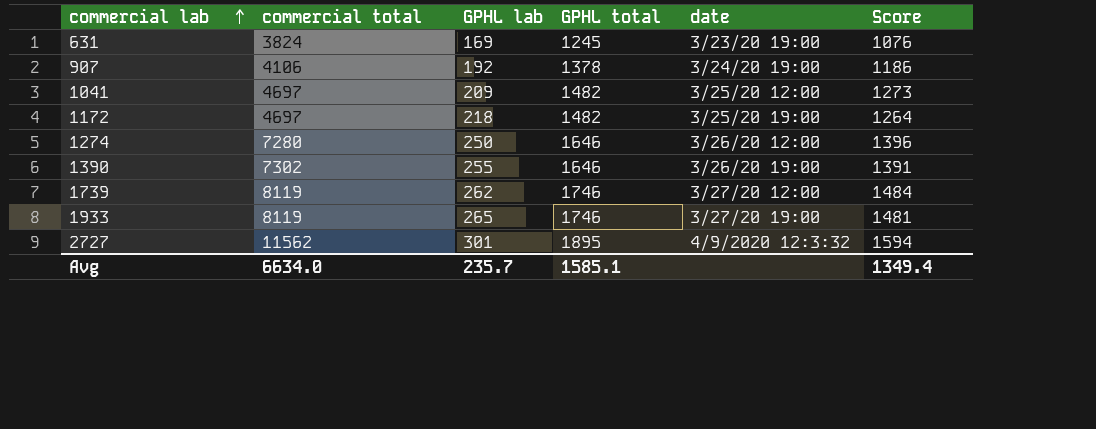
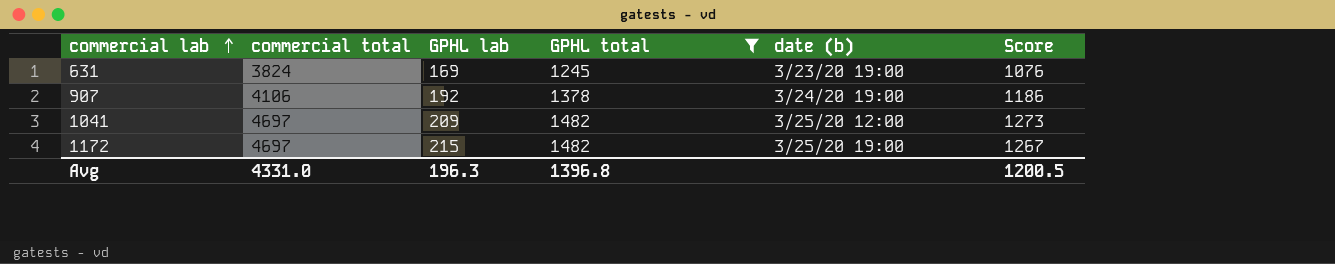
filter: none -> GPHL total <= 1482
column name: date -> date (b)
1172 | GPHL lab: 218 -> 215
1172 | Score: 1264 -> 1267
Avg | commercial total: 6634.0 -> 4331.0
Avg | GPHL lab: 235.7 -> 196.3
Avg | GPHL total: 1585.1 -> 1396.8
Avg | Score: 1349.4 -> 1200.5

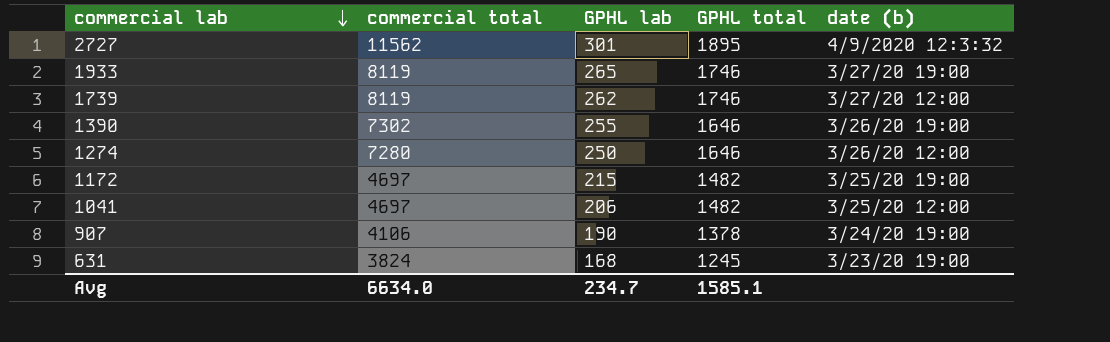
filter: GPHL total <= 1482 -> none
row order: commercial lab ascending -> commercial lab descending
column Score | formula: [GPHL total] - [GPHL lab] -> none
1041 | GPHL lab: 209 -> 206
907 | GPHL lab: 192 -> 190
631 | GPHL lab: 169 -> 168
Avg | commercial total: 4331.0 -> 6634.0
Avg | GPHL lab: 196.3 -> 234.7
Avg | GPHL total: 1396.8 -> 1585.1

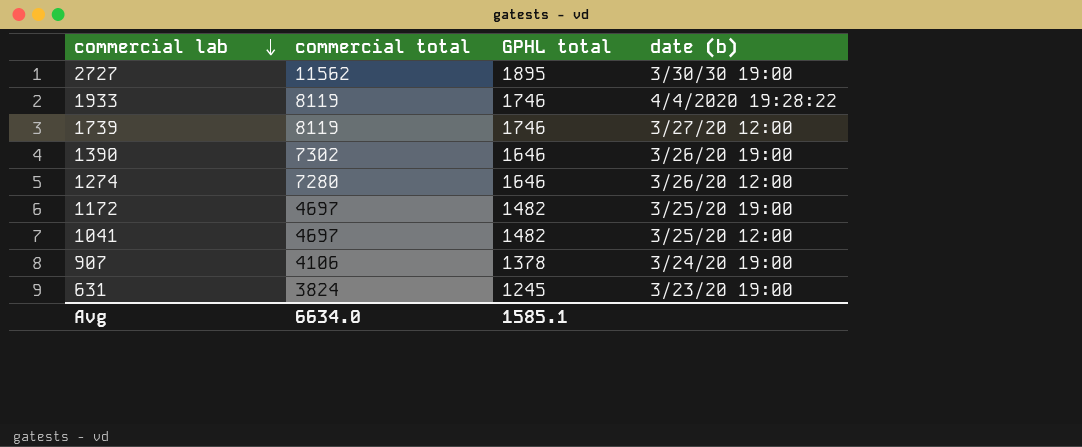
column GPHL lab | position: 3 -> none
2727 | date (b): 4/9/2020 12:3:32 -> 3/30/30 19:00
1933 | date (b): 3/27/20 19:00 -> 4/4/2020 19:28:22

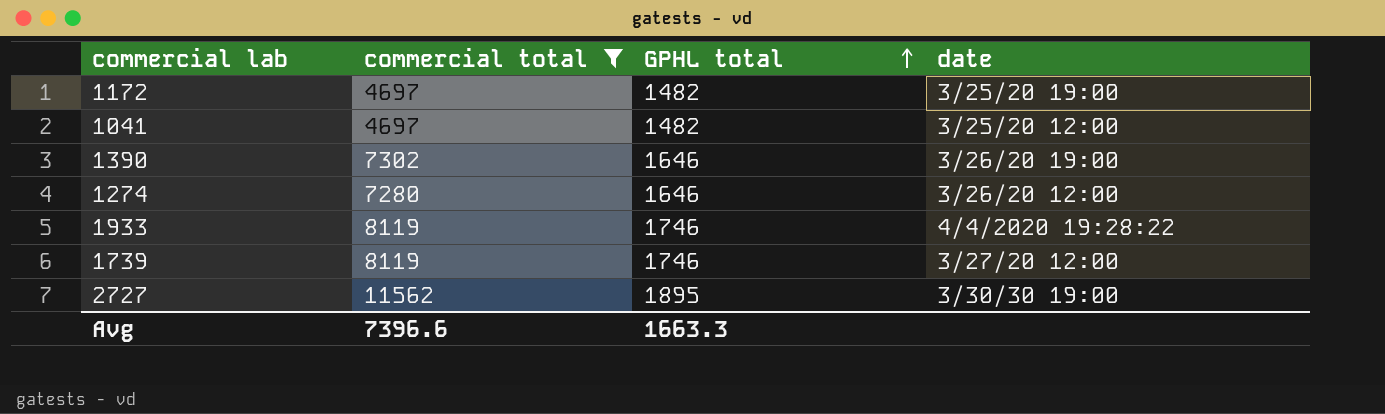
filter: none -> commercial total >= 4697
row order: commercial lab descending -> GPHL total ascending
column name: date (b) -> date
Avg | commercial total: 6634.0 -> 7396.6
Avg | GPHL total: 1585.1 -> 1663.3

